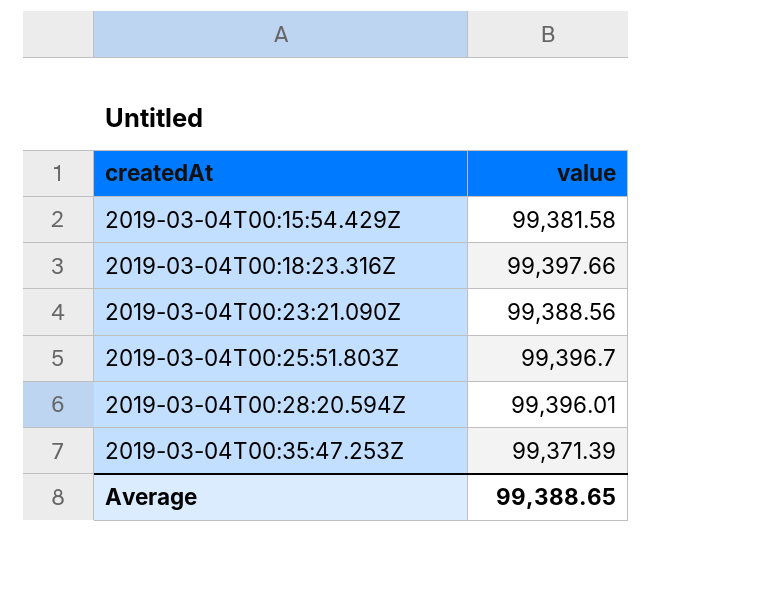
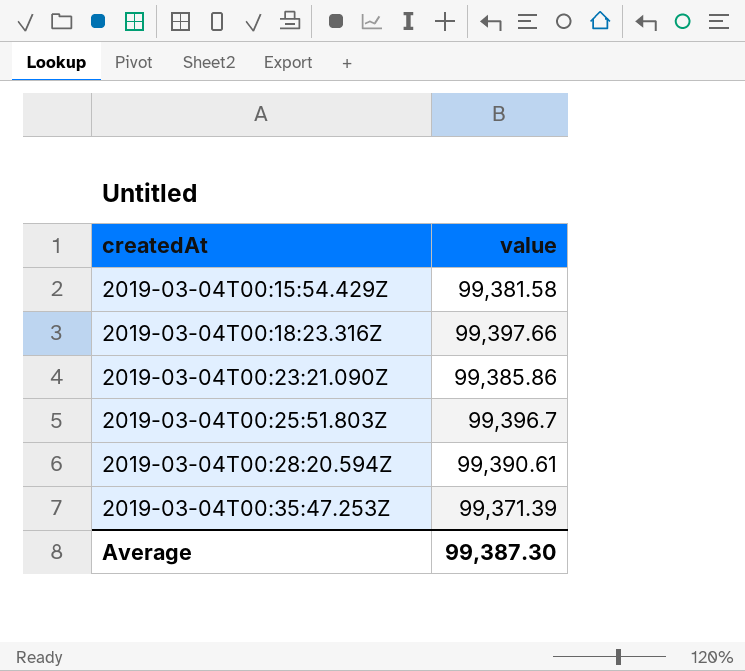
2019-03-04T00:23:21.090Z | value: 99,388.56 -> 99,385.86
2019-03-04T00:28:20.594Z | value: 99,396.01 -> 99,390.61
Average | value: 99,388.65 -> 99,387.30

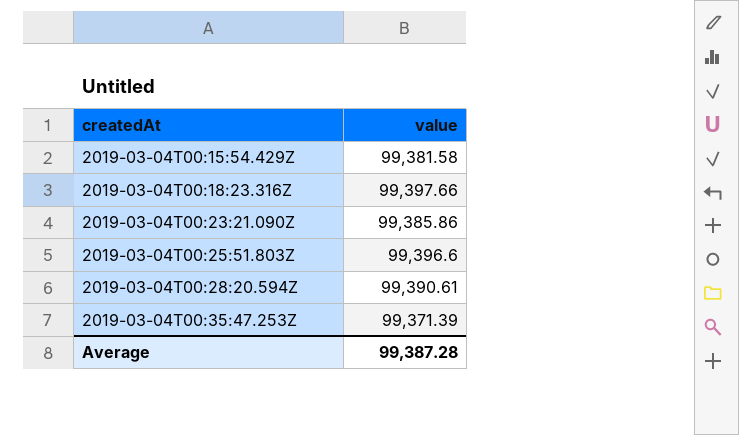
2019-03-04T00:25:51.803Z | value: 99,396.7 -> 99,396.6
Average | value: 99,387.30 -> 99,387.28

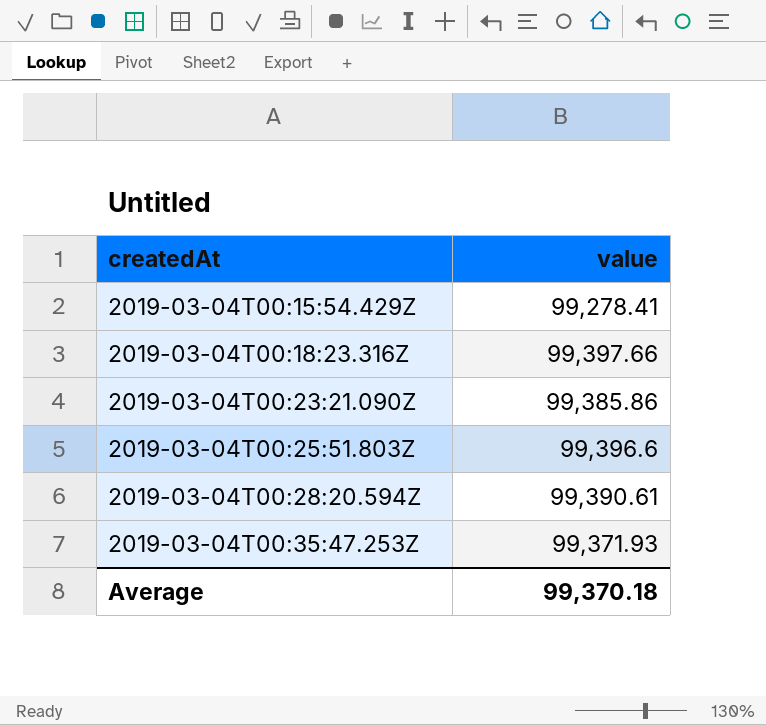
2019-03-04T00:15:54.429Z | value: 99,381.58 -> 99,278.41
2019-03-04T00:35:47.253Z | value: 99,371.39 -> 99,371.93
Average | value: 99,387.28 -> 99,370.18

